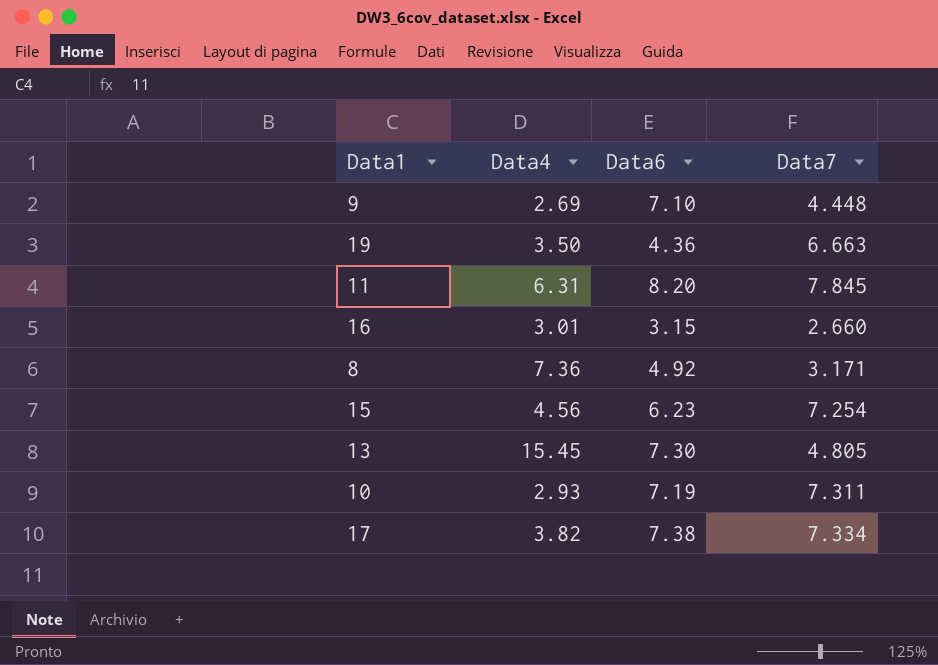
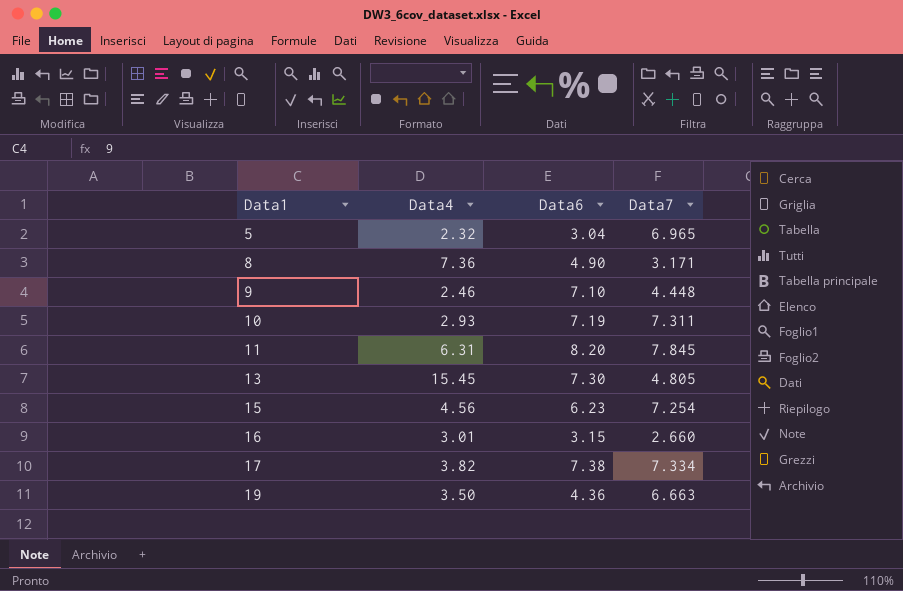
row order: none -> Data1 ascending
row 5: none -> 2.32 | 3.04 | 6.965
8 | Data6: 4.92 -> 4.90
9 | Data4: 2.69 -> 2.46

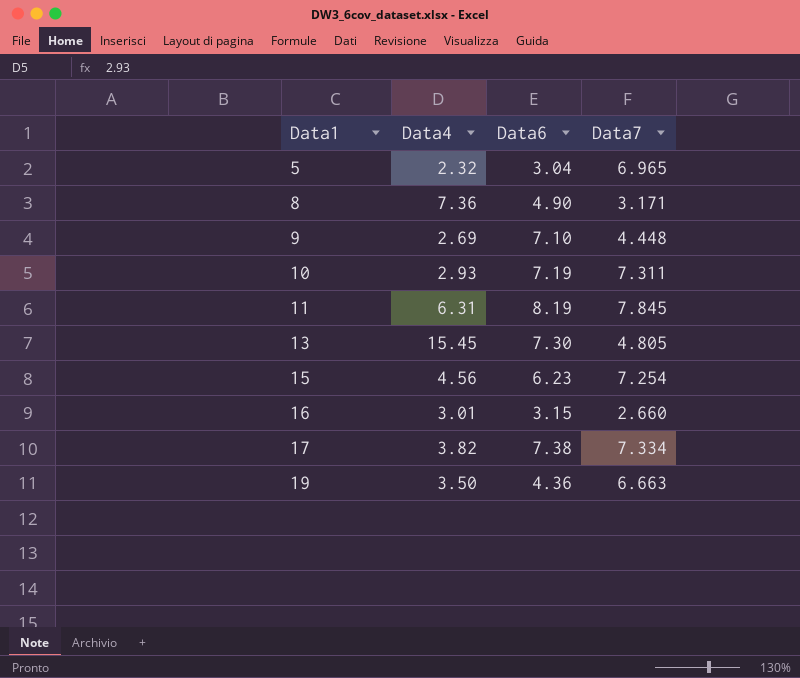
9 | Data4: 2.46 -> 2.69
11 | Data6: 8.20 -> 8.19

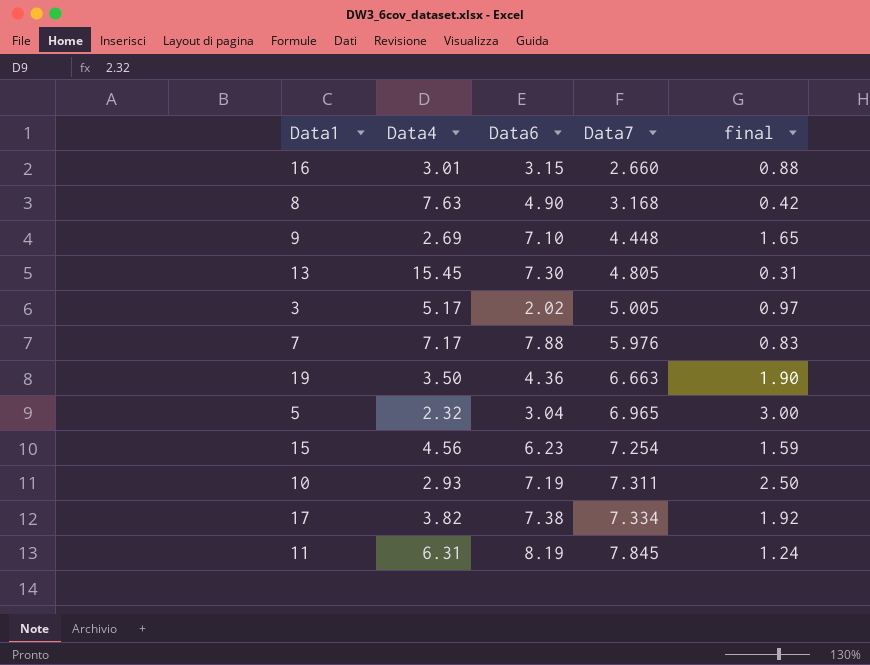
row order: Data1 ascending -> Data7 ascending
column final | formula: none -> [Data7] / [Data4]
8 | Data4: 7.36 -> 7.63
8 | Data7: 3.171 -> 3.168
row 3: none -> 5.17 | 2.02 | 5.005 | 0.97
row 7: none -> 7.17 | 7.88 | 5.976 | 0.83

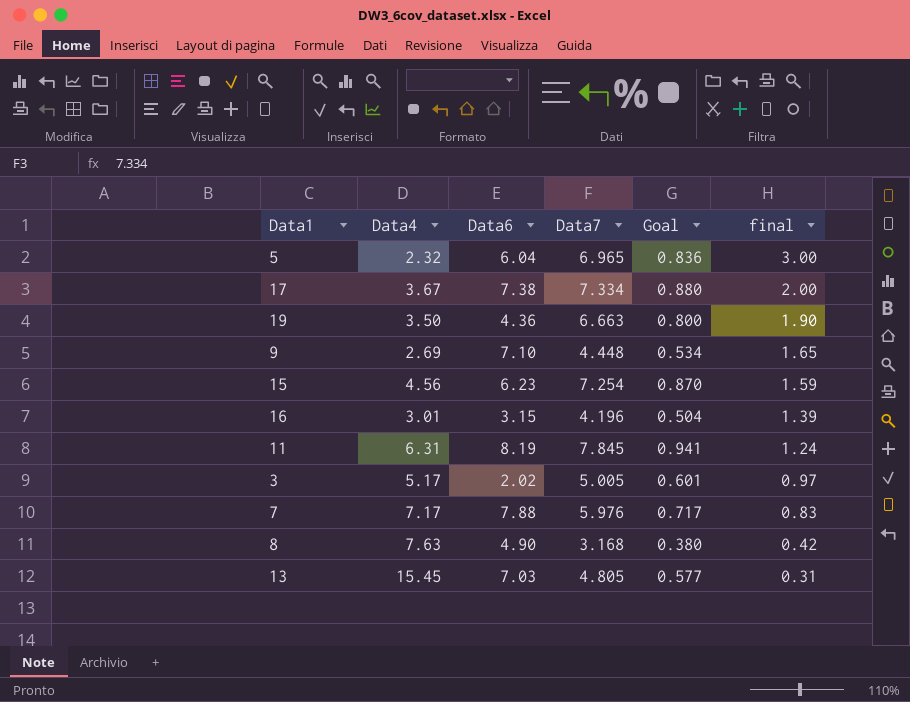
row order: Data7 ascending -> final descending
column Goal | formula: none -> [Data7] * 0.12
row 10: 2.93 | 7.19 | 7.311 | 2.50 -> none
5 | Data6: 3.04 -> 6.04
17 | Data4: 3.82 -> 3.67
17 | final: 1.92 -> 2.00
16 | Data7: 2.660 -> 4.196
16 | final: 0.88 -> 1.39
13 | Data6: 7.30 -> 7.03

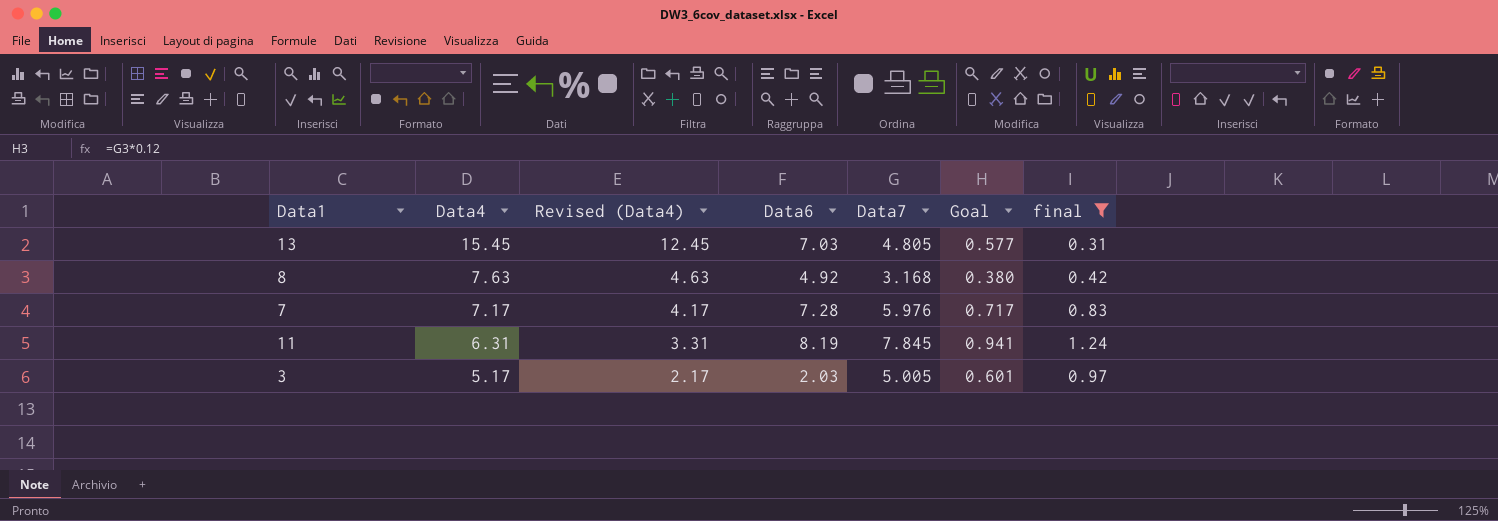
filter: none -> final <= 1.24
row order: final descending -> Data4 descending
column Revised (Data4) | formula: none -> [Data4] - 3
8 | Data6: 4.90 -> 4.92
7 | Data6: 7.88 -> 7.28
3 | Data6: 2.02 -> 2.03

